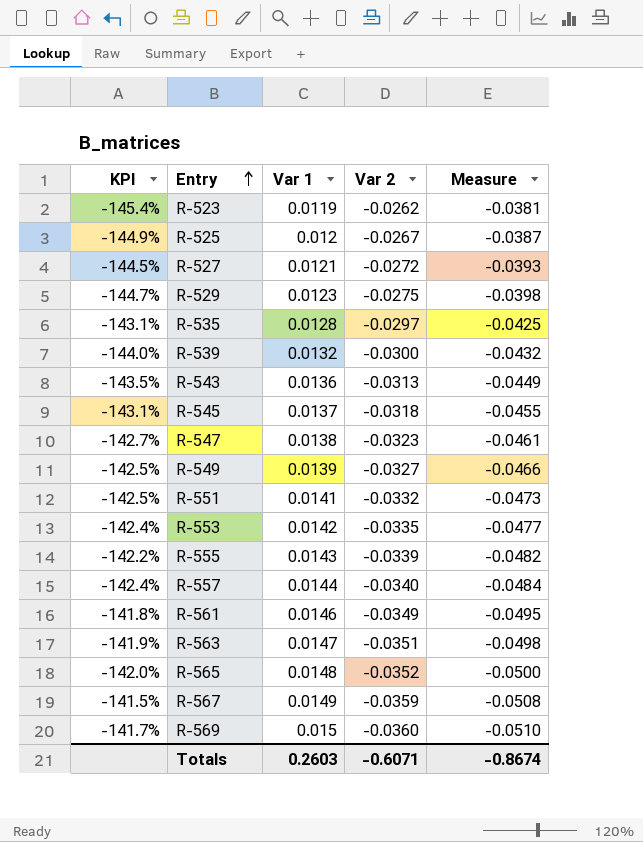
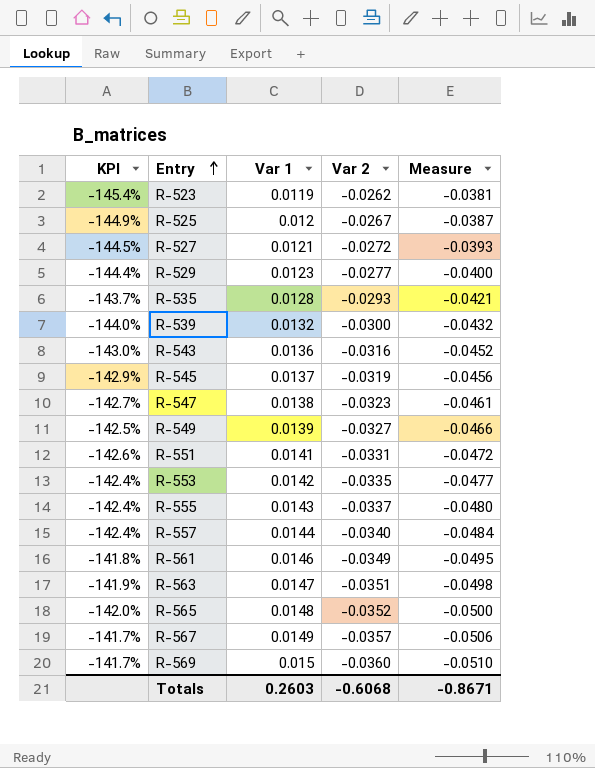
R-529 | KPI: -144.7% -> -144.4%
R-529 | Var 2: -0.0275 -> -0.0277
R-529 | Measure: -0.0398 -> -0.0400
R-535 | KPI: -143.1% -> -143.7%
R-535 | Var 2: -0.0297 -> -0.0293
R-535 | Measure: -0.0425 -> -0.0421
R-543 | KPI: -143.5% -> -143.0%
R-543 | Var 2: -0.0313 -> -0.0316
R-543 | Measure: -0.0449 -> -0.0452
R-545 | KPI: -143.1% -> -142.9%
R-545 | Var 2: -0.0318 -> -0.0319
R-545 | Measure: -0.0455 -> -0.0456
R-551 | KPI: -142.5% -> -142.6%
R-551 | Var 2: -0.0332 -> -0.0331
R-551 | Measure: -0.0473 -> -0.0472
R-555 | KPI: -142.2% -> -142.4%
R-555 | Var 2: -0.0339 -> -0.0337
R-555 | Measure: -0.0482 -> -0.0480
R-567 | KPI: -141.5% -> -141.7%
R-567 | Var 2: -0.0359 -> -0.0357
R-567 | Measure: -0.0508 -> -0.0506
Totals | Var 2: -0.6071 -> -0.6068
Totals | Measure: -0.8674 -> -0.8671

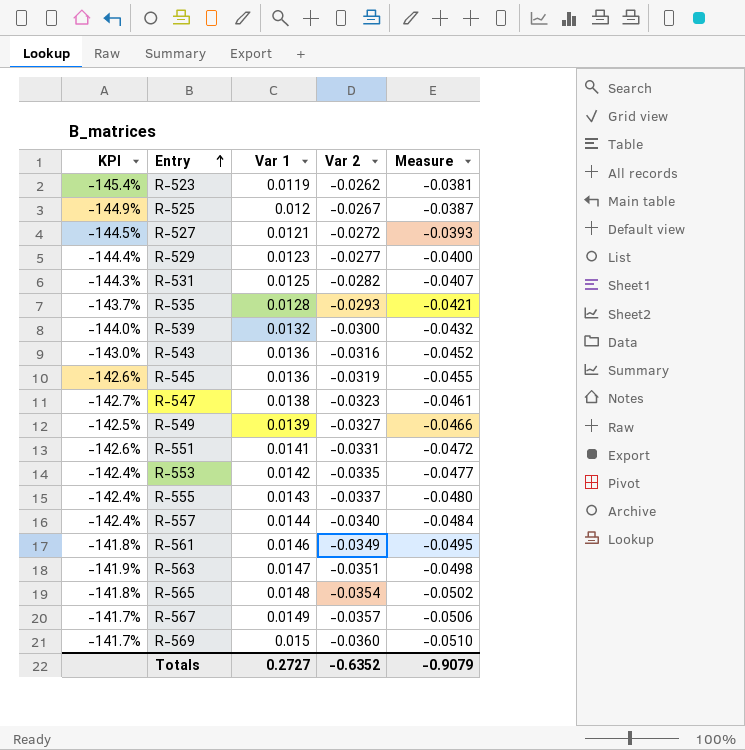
row R-531: none -> -144.3% | 0.0125 | -0.0282 | -0.0407
R-545 | KPI: -142.9% -> -142.6%
R-545 | Var 1: 0.0137 -> 0.0136
R-545 | Measure: -0.0456 -> -0.0455
R-565 | KPI: -142.0% -> -141.8%
R-565 | Var 2: -0.0352 -> -0.0354
R-565 | Measure: -0.0500 -> -0.0502
Totals | Var 1: 0.2603 -> 0.2727
Totals | Var 2: -0.6068 -> -0.6352
Totals | Measure: -0.8671 -> -0.9079

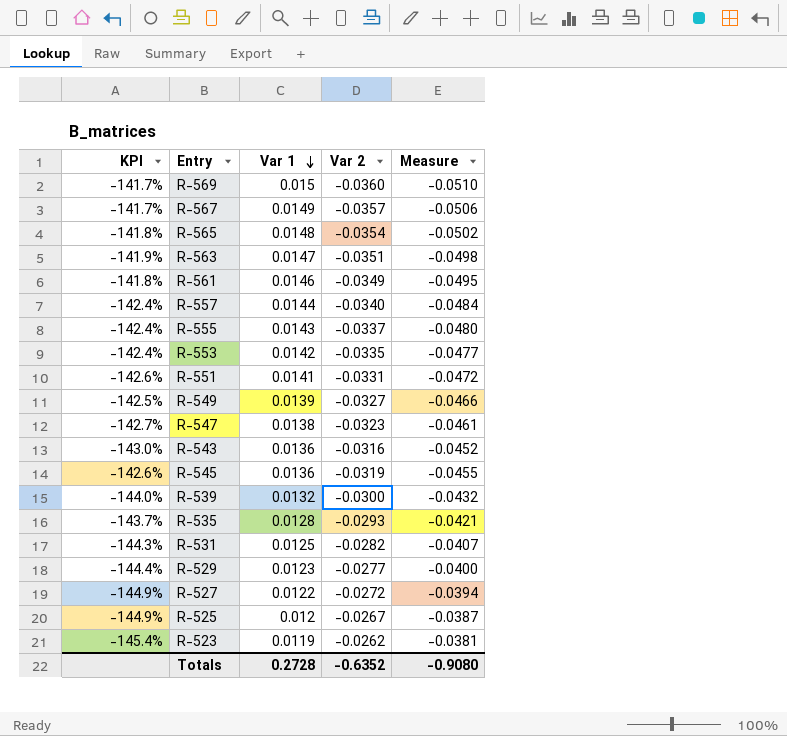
row order: Entry ascending -> Var 1 descending
R-527 | KPI: -144.5% -> -144.9%
R-527 | Var 1: 0.0121 -> 0.0122
R-527 | Measure: -0.0393 -> -0.0394
Totals | Var 1: 0.2727 -> 0.2728
Totals | Measure: -0.9079 -> -0.9080

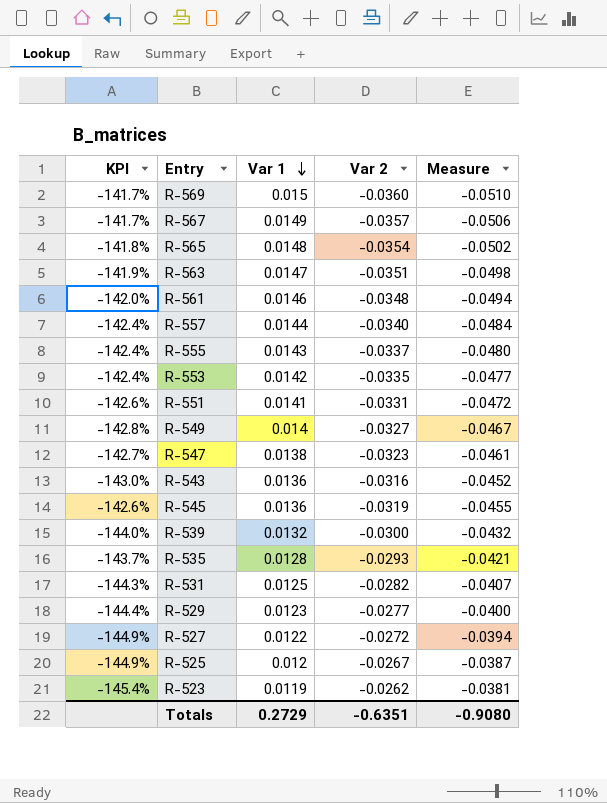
R-561 | KPI: -141.8% -> -142.0%
R-561 | Var 2: -0.0349 -> -0.0348
R-561 | Measure: -0.0495 -> -0.0494
R-549 | KPI: -142.5% -> -142.8%
R-549 | Var 1: 0.0139 -> 0.014
R-549 | Measure: -0.0466 -> -0.0467
Totals | Var 1: 0.2728 -> 0.2729
Totals | Var 2: -0.6352 -> -0.6351

